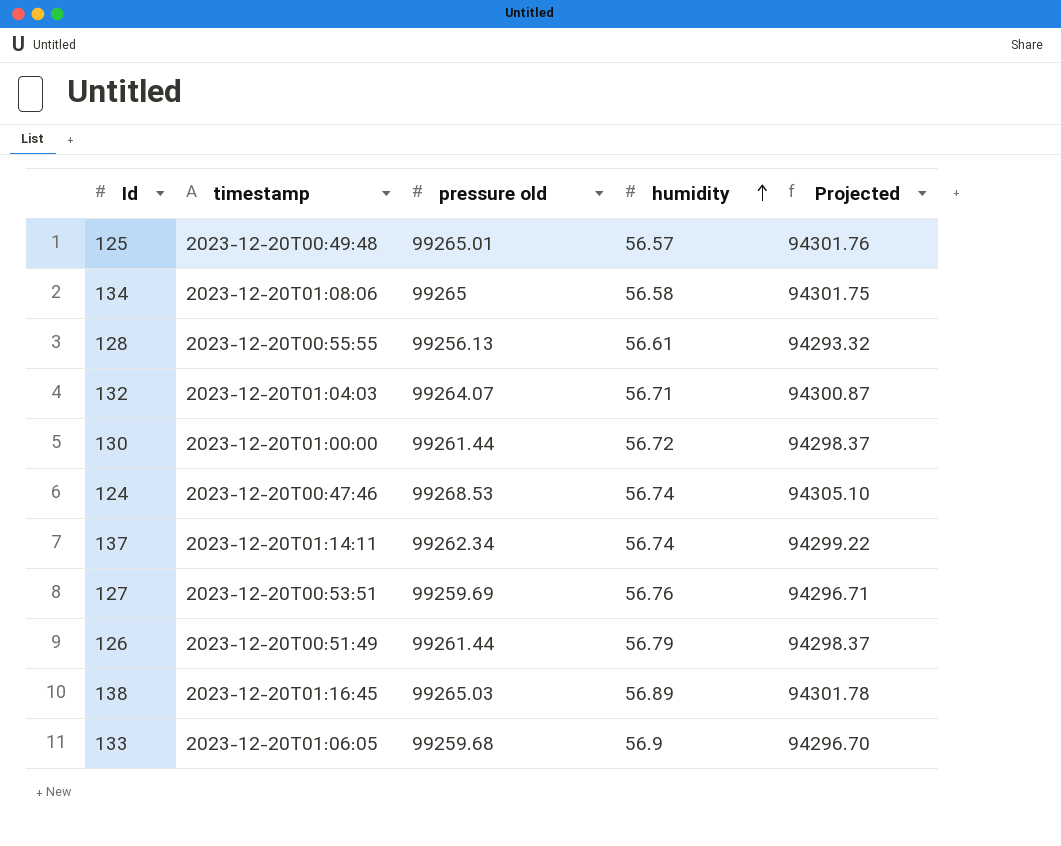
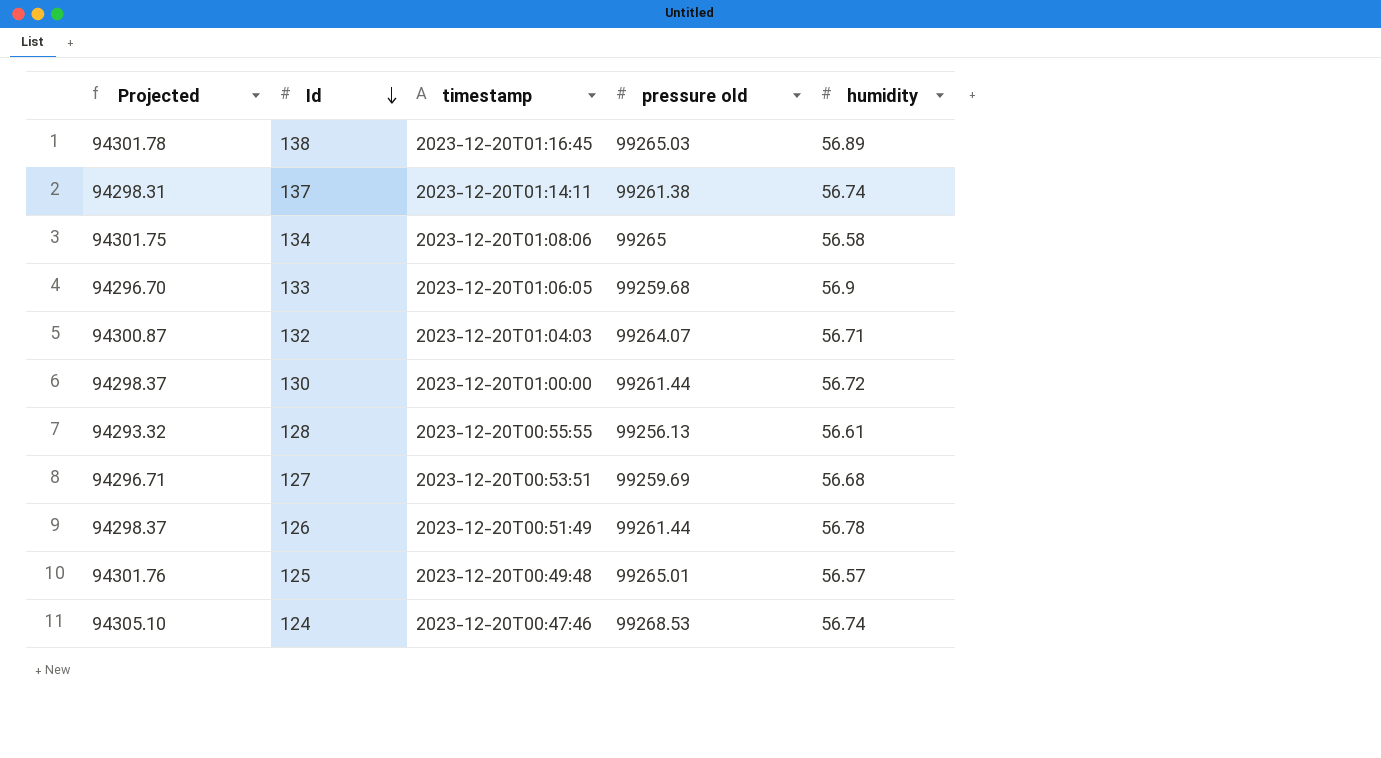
row order: humidity ascending -> Id descending
column Projected | position: 5 -> 1
137 | Projected: 94299.22 -> 94298.31
137 | pressure old: 99262.34 -> 99261.38
127 | humidity: 56.76 -> 56.68
126 | humidity: 56.79 -> 56.78

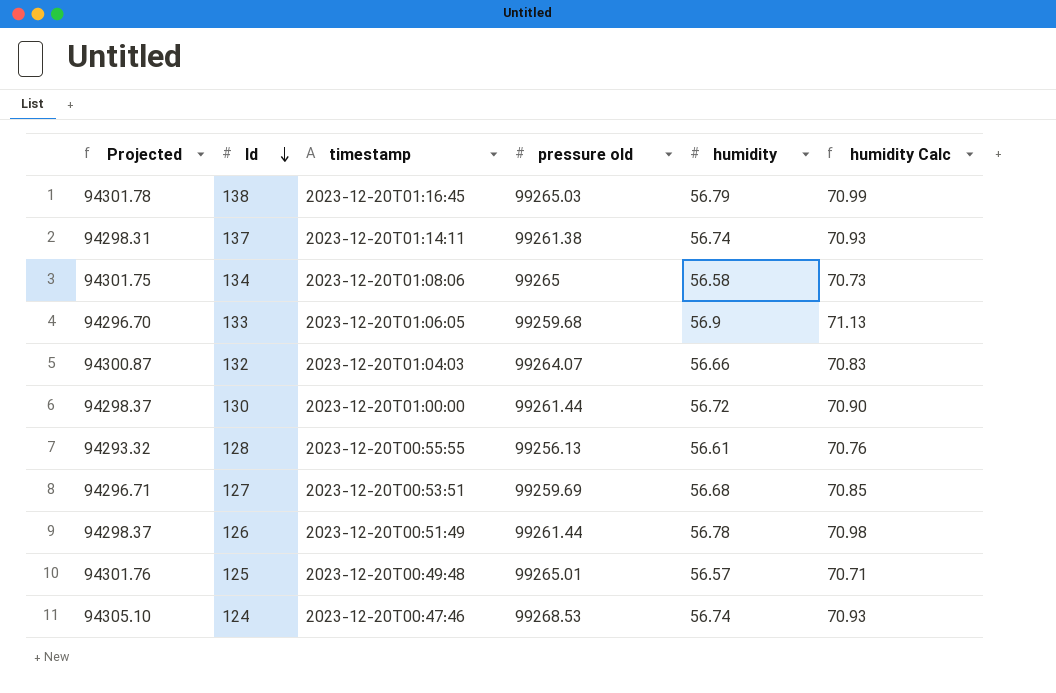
column humidity Calc | formula: none -> [humidity] * 1.25
138 | humidity: 56.89 -> 56.79
132 | humidity: 56.71 -> 56.66

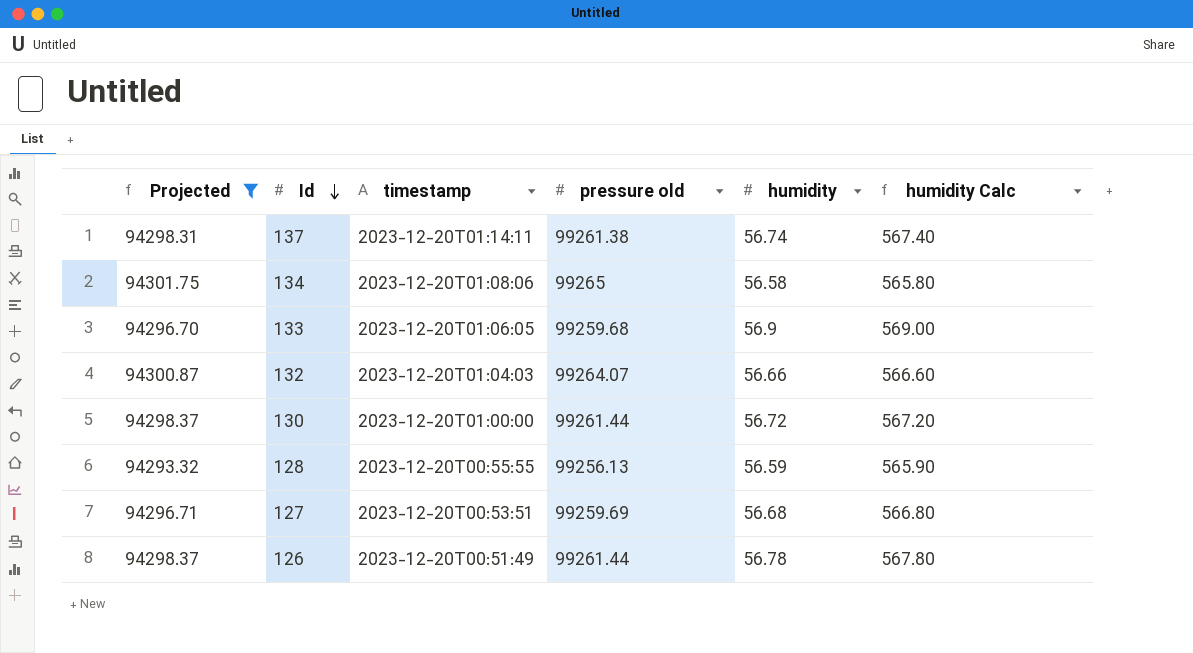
filter: none -> Projected <= 94301.75
column humidity Calc | formula: [humidity] * 1.25 -> [humidity] * 10
128 | humidity: 56.61 -> 56.59

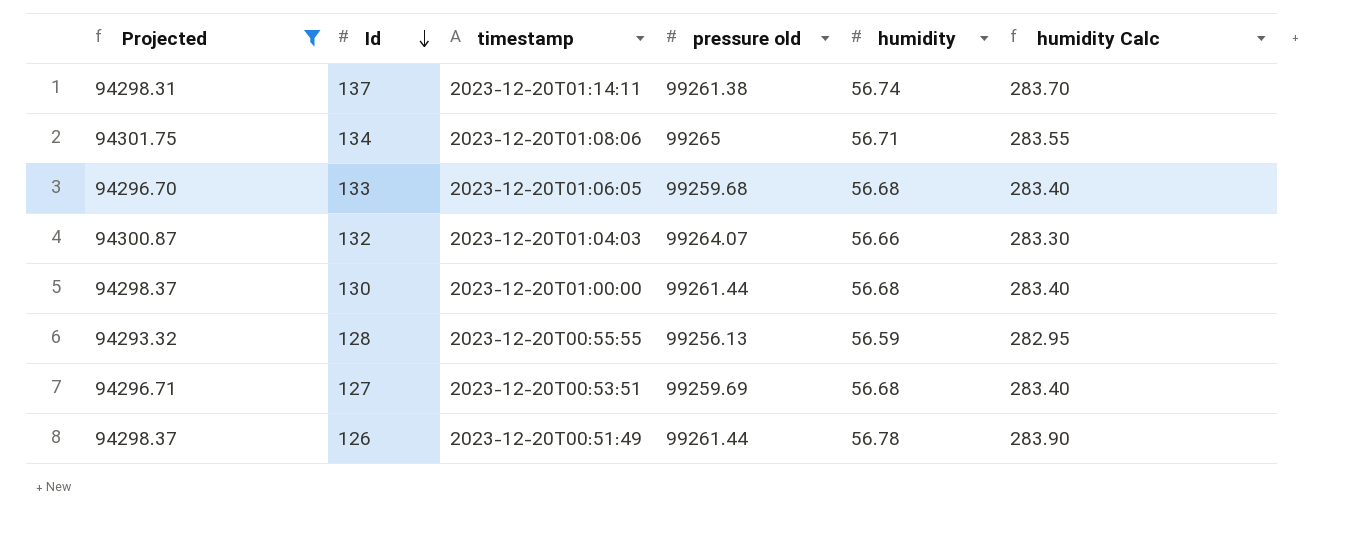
column humidity Calc | formula: [humidity] * 10 -> [humidity] * 5
134 | humidity: 56.58 -> 56.71
133 | humidity: 56.9 -> 56.68
130 | humidity: 56.72 -> 56.68

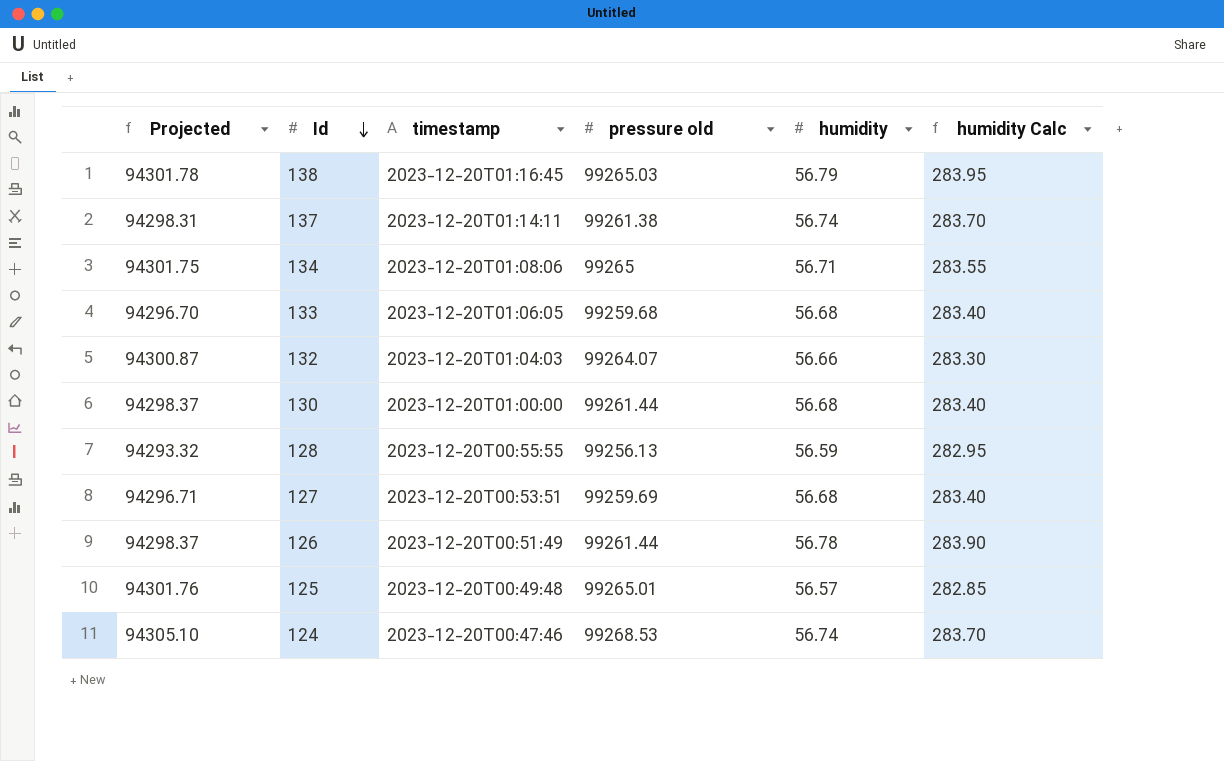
filter: Projected <= 94301.75 -> none

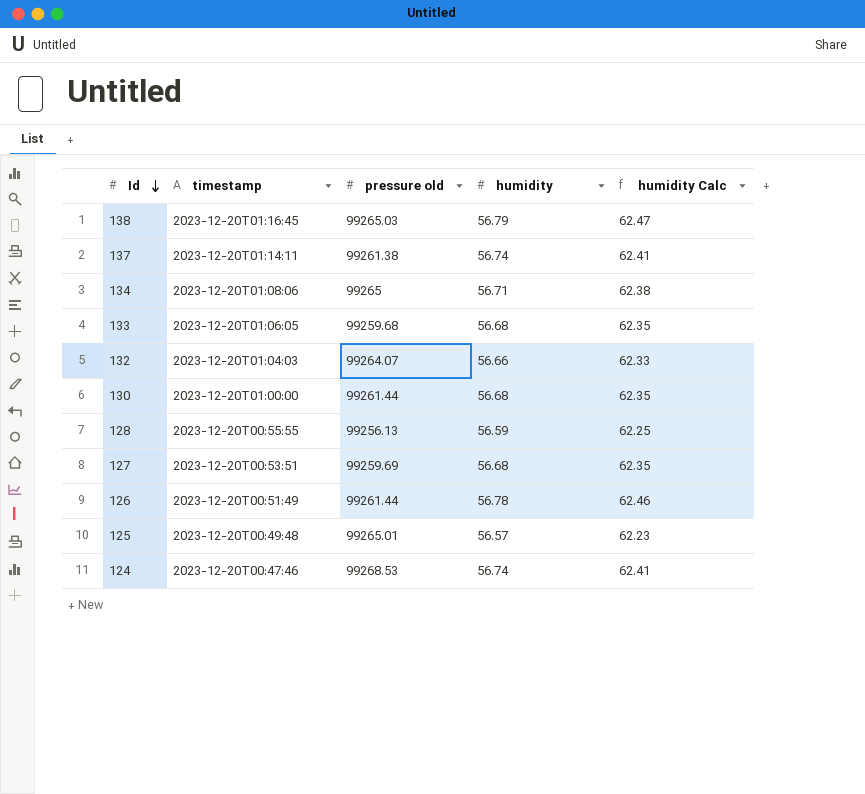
column Projected | formula: [pressure old] * 0.95 -> none
column humidity Calc | formula: [humidity] * 5 -> [humidity] * 1.1

